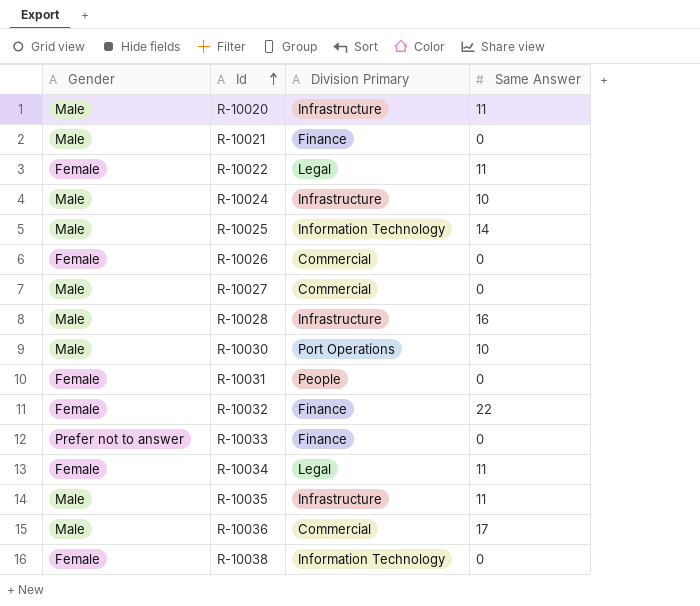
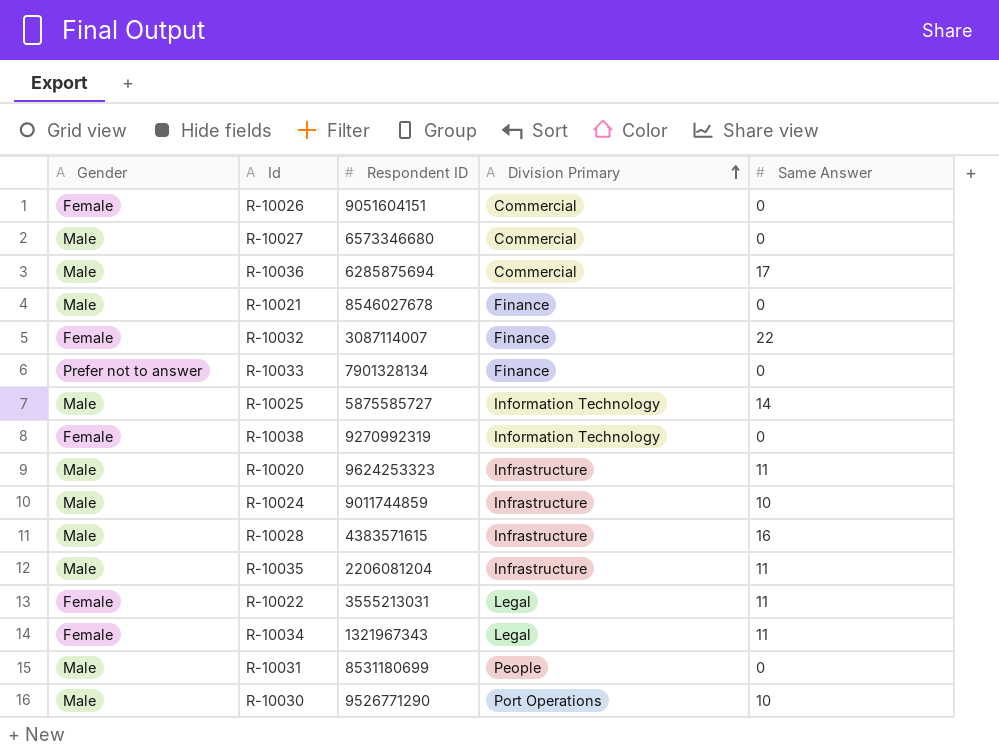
row order: Id ascending -> Division Primary ascending
column Respondent ID | position: none -> 3
R-10031 | Gender: Female -> Male

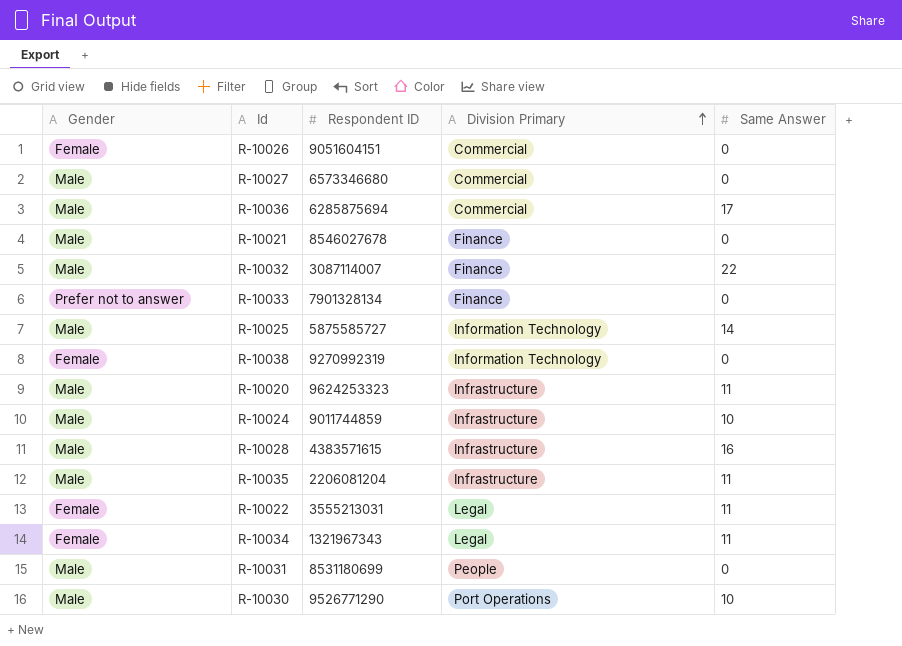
R-10032 | Gender: Female -> Male

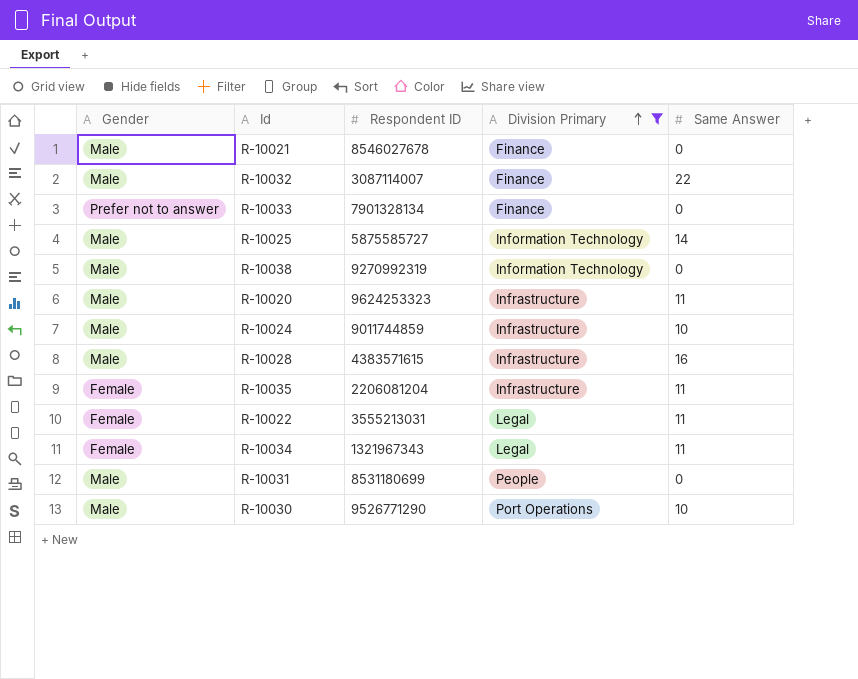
filter: none -> Division Primary != Commercial
R-10038 | Gender: Female -> Male
R-10035 | Gender: Male -> Female

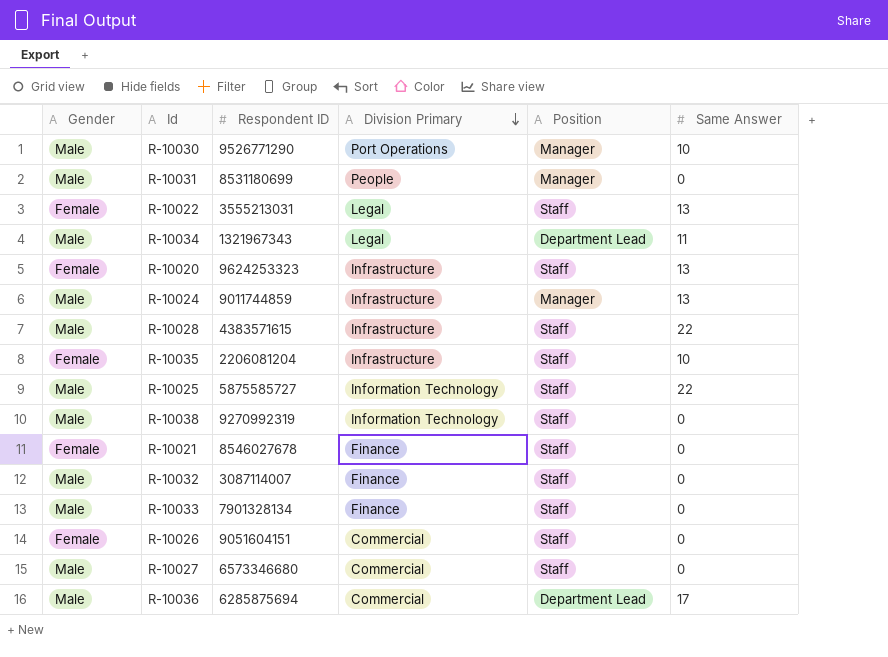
filter: Division Primary != Commercial -> none
row order: Division Primary ascending -> Division Primary descending
column Position | position: none -> 5
R-10022 | Same Answer: 11 -> 13
R-10034 | Gender: Female -> Male
R-10020 | Gender: Male -> Female
R-10020 | Same Answer: 11 -> 13
R-10024 | Same Answer: 10 -> 13
R-10028 | Same Answer: 16 -> 22
R-10035 | Same Answer: 11 -> 10
R-10025 | Same Answer: 14 -> 22
R-10021 | Gender: Male -> Female
R-10032 | Same Answer: 22 -> 0
R-10033 | Gender: Prefer not to answer -> Male

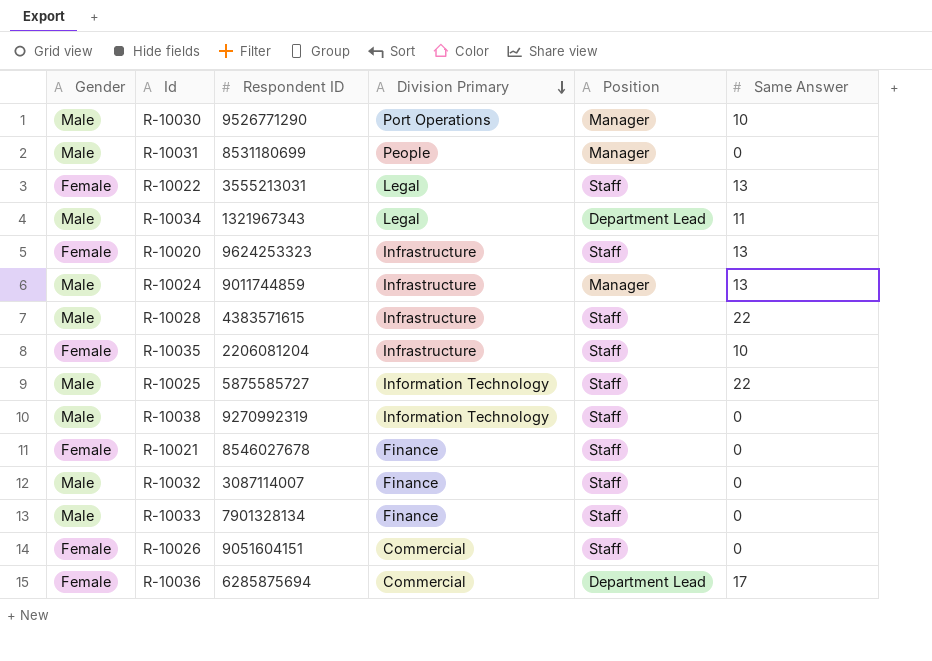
row R-10027: Male | 6573346680 | Commercial | Staff | 0 -> none
R-10036 | Gender: Male -> Female

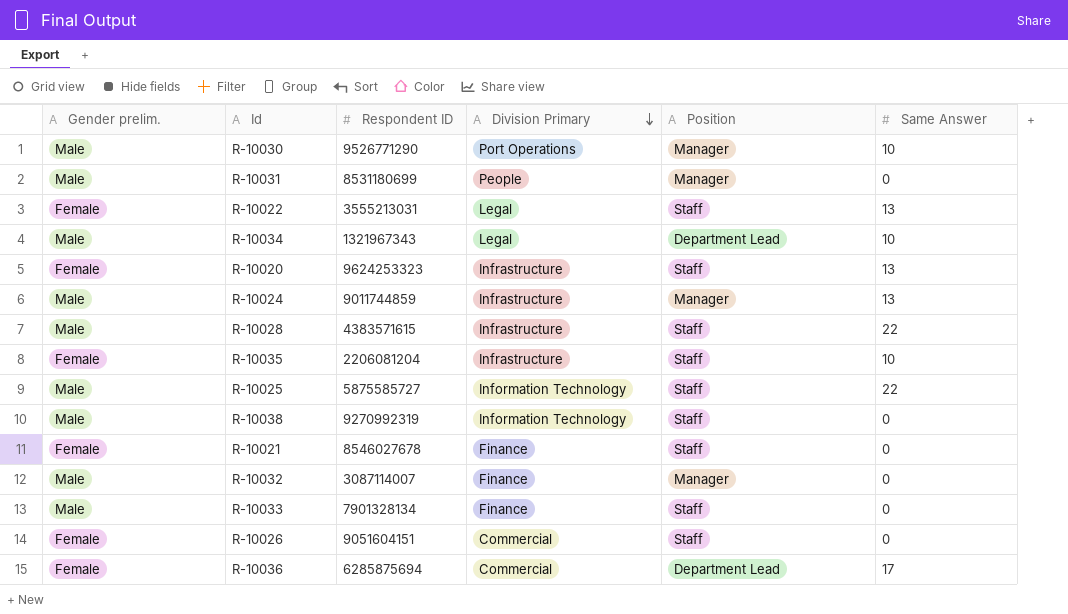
column name: Gender -> Gender prelim.
R-10034 | Same Answer: 11 -> 10
R-10032 | Position: Staff -> Manager

